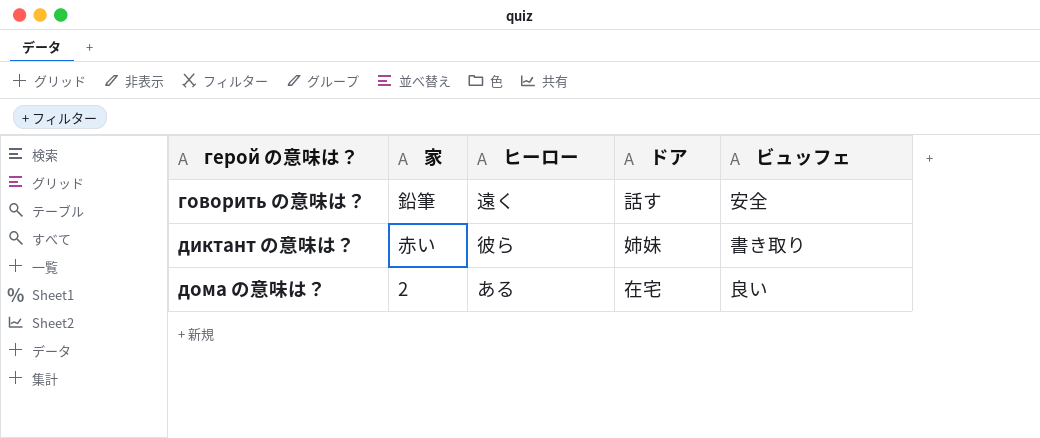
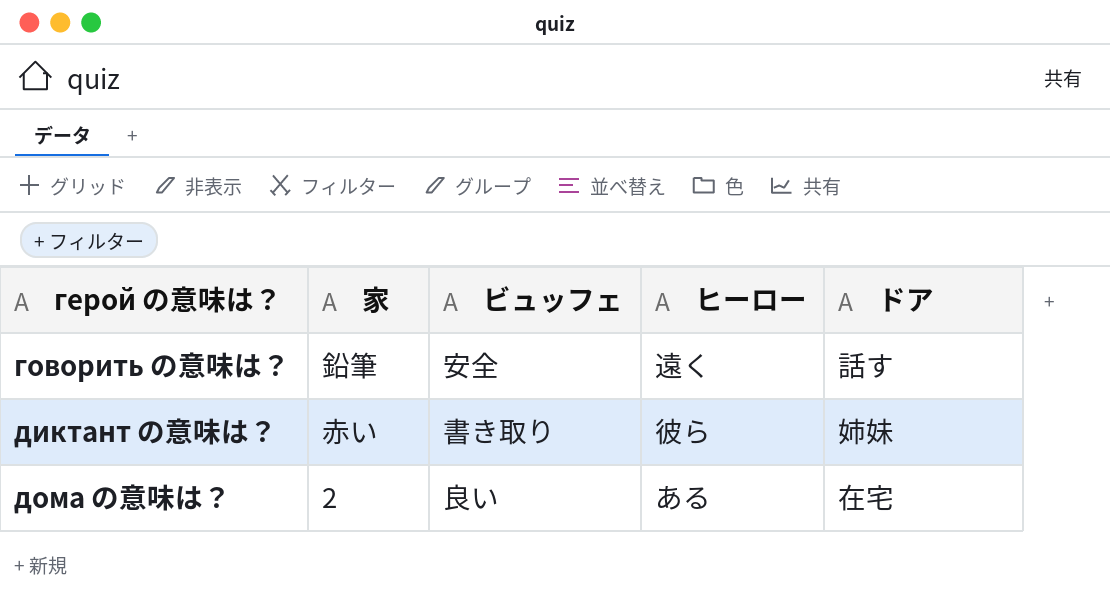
column ビュッフェ | position: 5 -> 3

